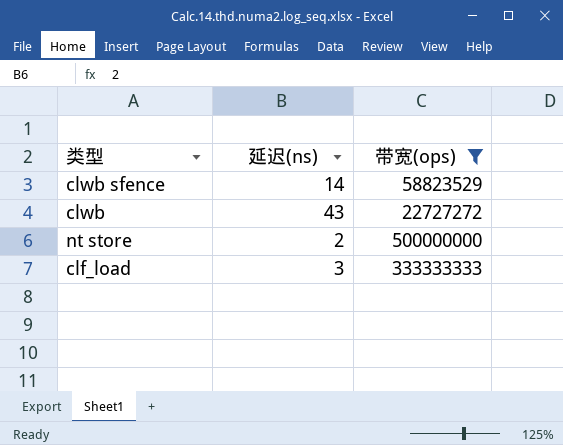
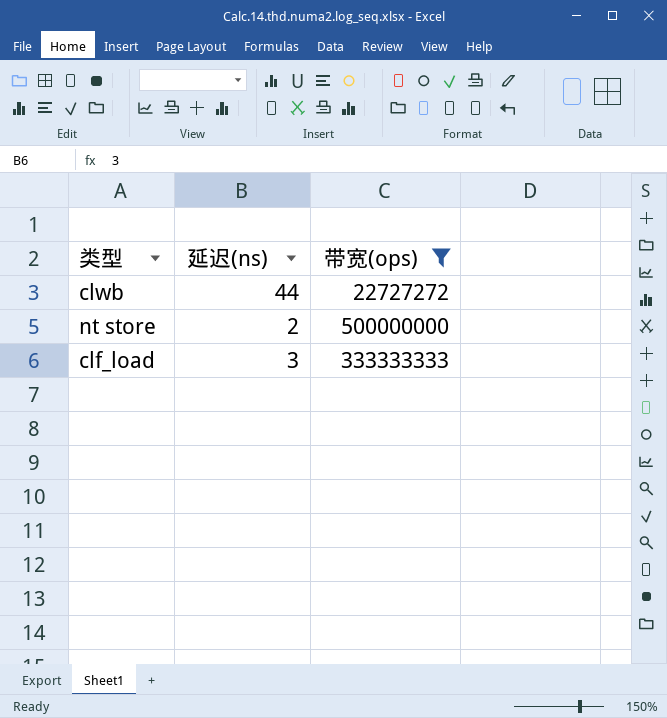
row clwb sfence: 14 | 58823529 -> none
clwb | 延迟(ns): 43 -> 44

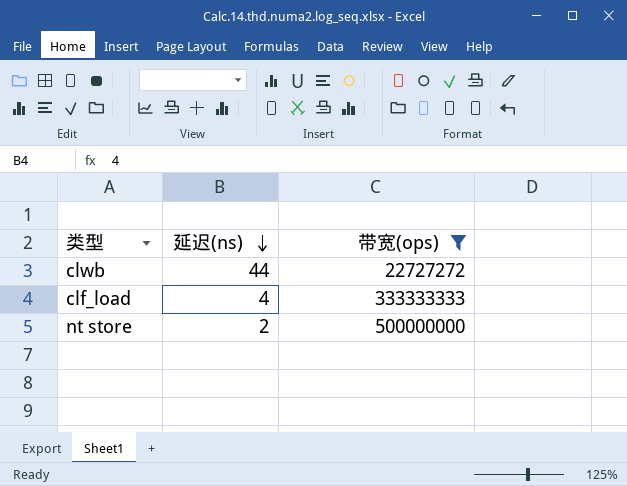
row order: none -> 延迟(ns) descending
clf_load | 延迟(ns): 3 -> 4

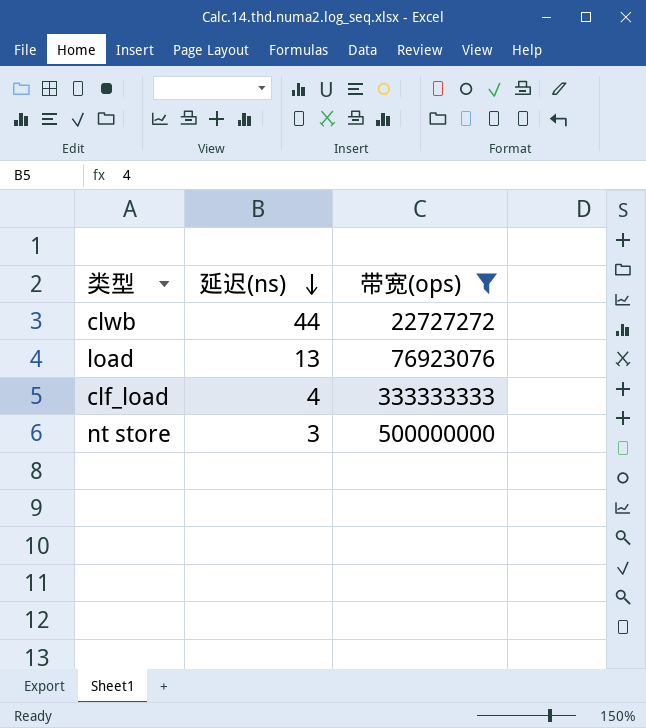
row load: none -> 13 | 76923076
nt store | 延迟(ns): 2 -> 3

